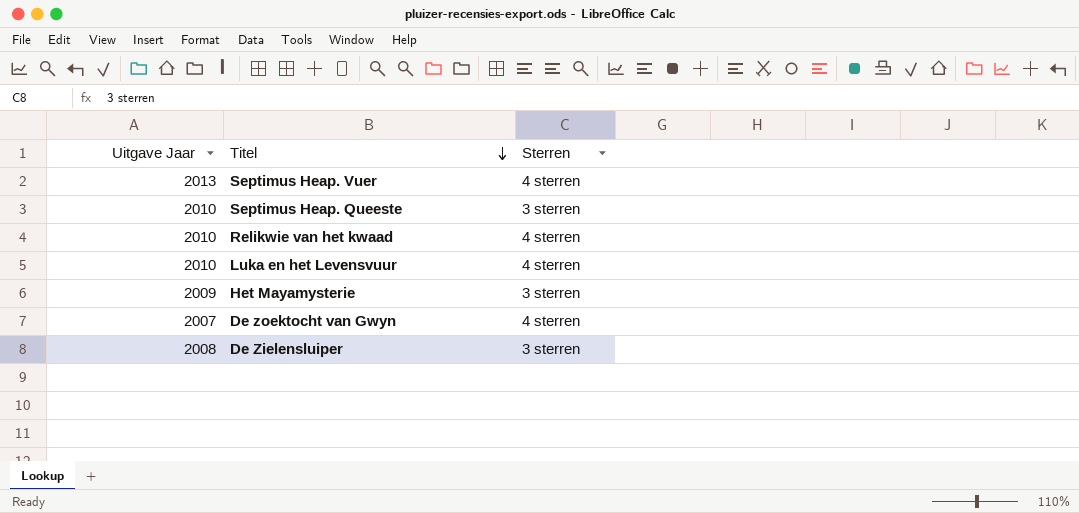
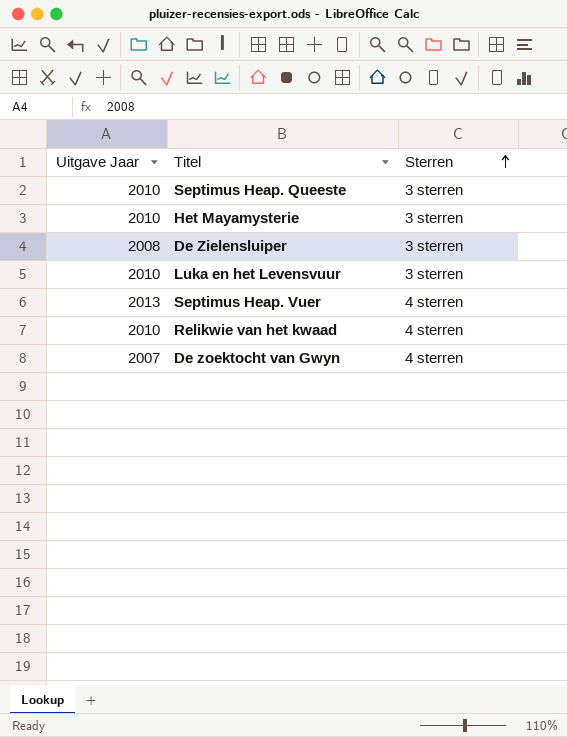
row order: Titel descending -> Sterren ascending
Het Mayamysterie | Uitgave Jaar: 2009 -> 2010
Luka en het Levensvuur | Sterren: 4 sterren -> 3 sterren

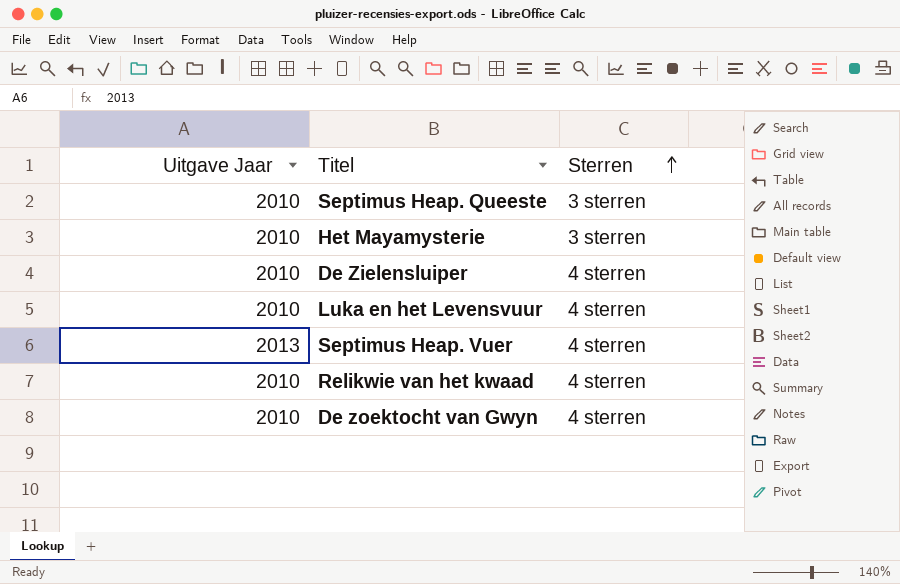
De Zielensluiper | Uitgave Jaar: 2008 -> 2010
De Zielensluiper | Sterren: 3 sterren -> 4 sterren
Luka en het Levensvuur | Sterren: 3 sterren -> 4 sterren
De zoektocht van Gwyn | Uitgave Jaar: 2007 -> 2010

